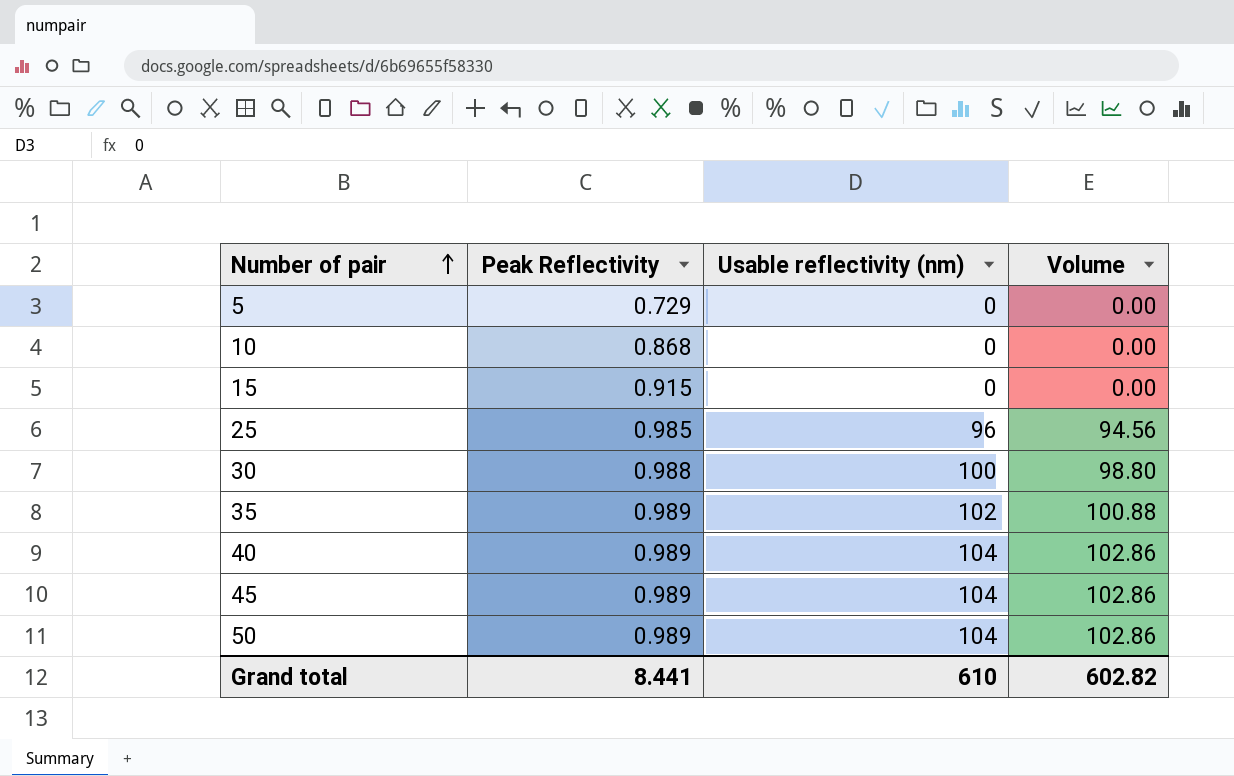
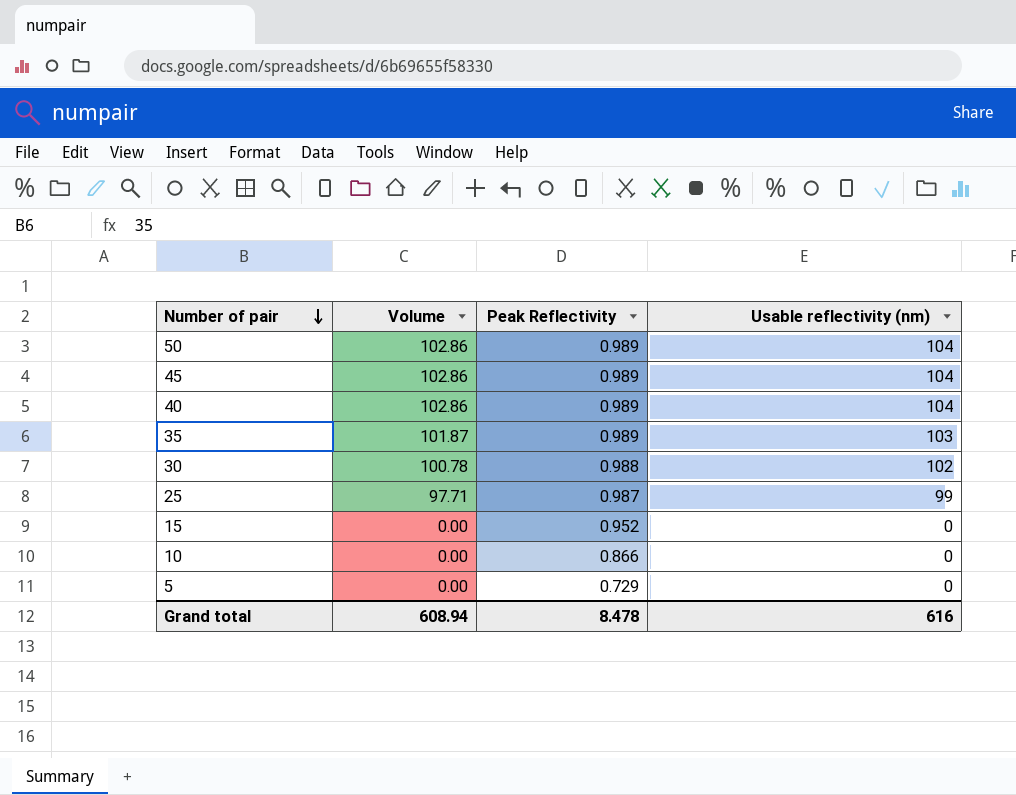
row order: Number of pair ascending -> Number of pair descending
column Volume | position: 4 -> 2
35 | Volume: 100.88 -> 101.87
35 | Usable reflectivity (nm): 102 -> 103
30 | Volume: 98.80 -> 100.78
30 | Usable reflectivity (nm): 100 -> 102
25 | Volume: 94.56 -> 97.71
25 | Peak Reflectivity: 0.985 -> 0.987
25 | Usable reflectivity (nm): 96 -> 99
15 | Peak Reflectivity: 0.915 -> 0.952
10 | Peak Reflectivity: 0.868 -> 0.866
Grand total | Volume: 602.82 -> 608.94
Grand total | Peak Reflectivity: 8.441 -> 8.478
Grand total | Usable reflectivity (nm): 610 -> 616

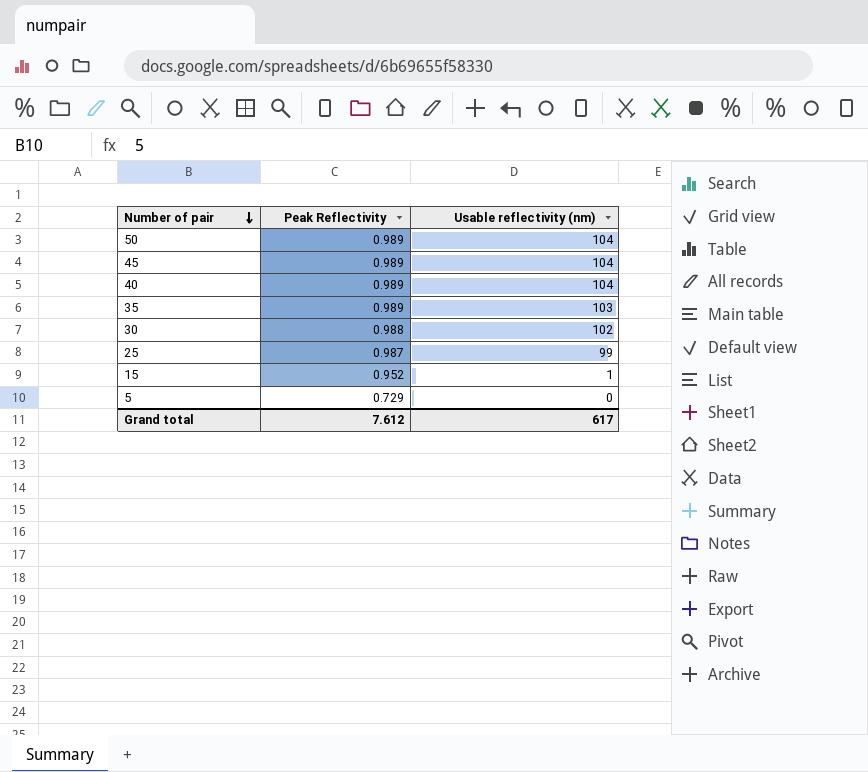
column Volume | formula: [Peak Reflectivity] * [Usable reflectivity (nm)] -> none
row 10: 0.00 | 0.866 | 0 -> none
15 | Usable reflectivity (nm): 0 -> 1
Grand total | Peak Reflectivity: 8.478 -> 7.612
Grand total | Usable reflectivity (nm): 616 -> 617

